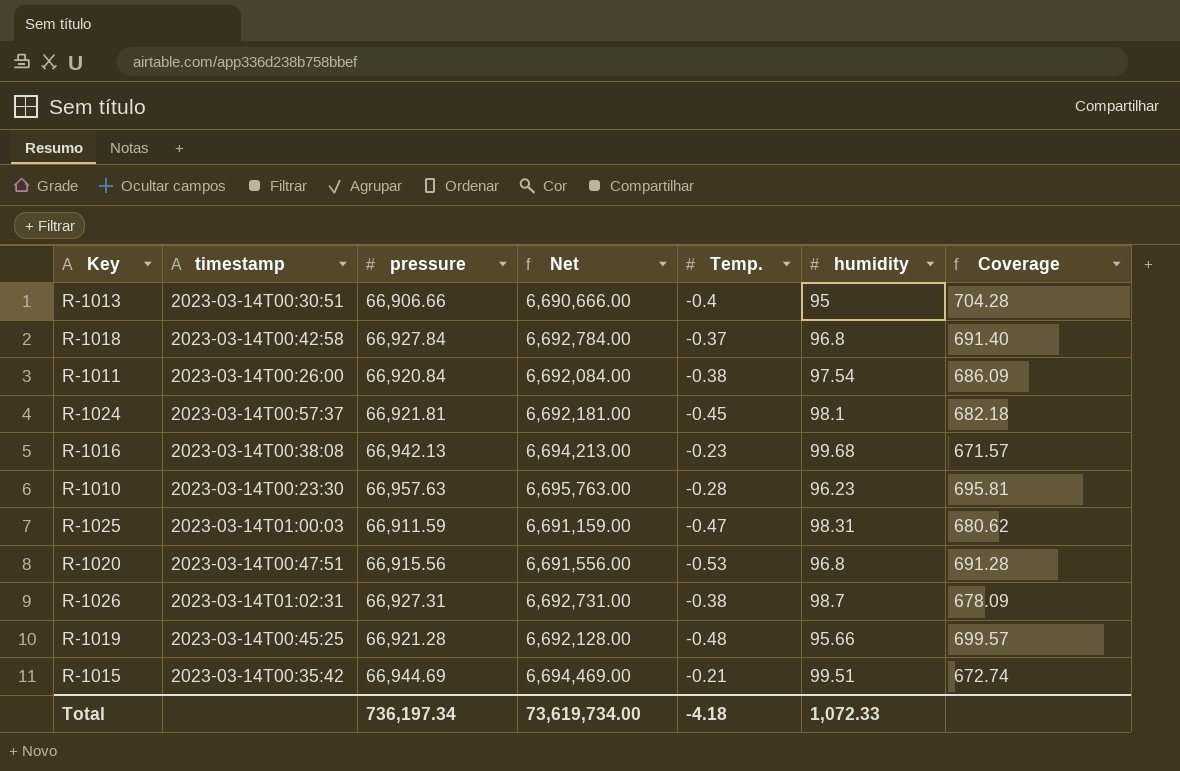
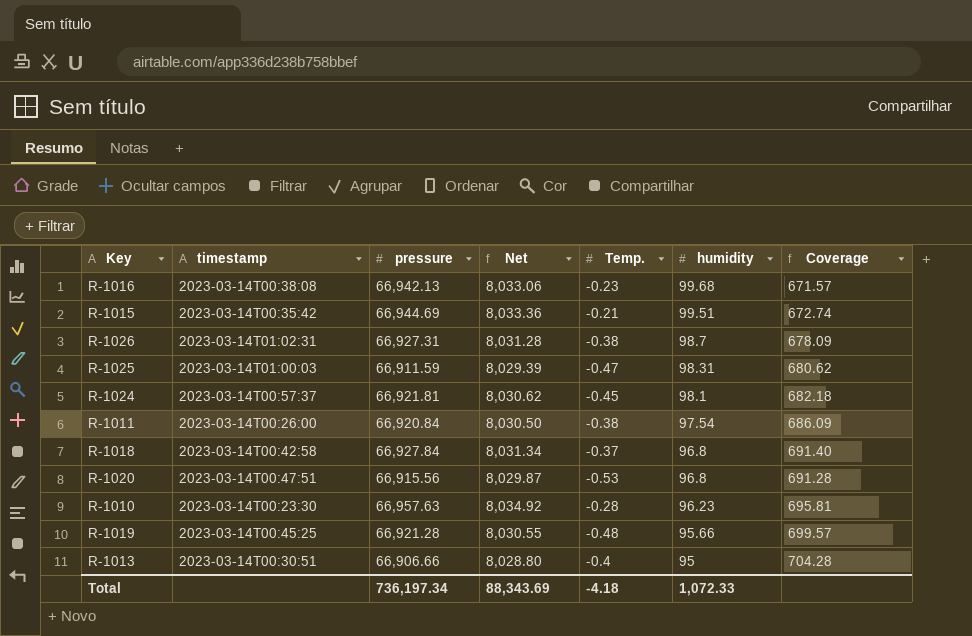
row order: none -> humidity descending
column Net | formula: [pressure] * 100 -> [pressure] * 0.12
Total | Net: 73,619,734.00 -> 88,343.69

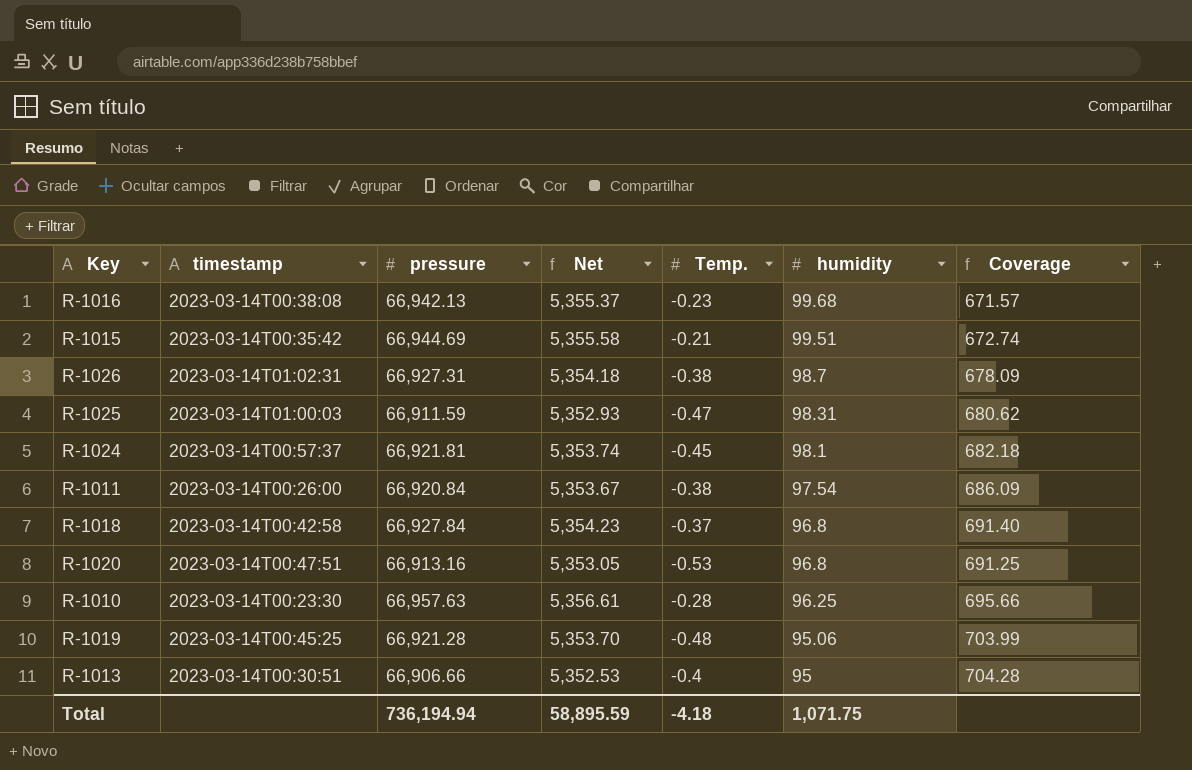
column Net | formula: [pressure] * 0.12 -> [pressure] * 0.08
R-1020 | pressure: 66,915.56 -> 66,913.16
R-1020 | Coverage: 691.28 -> 691.25
R-1010 | humidity: 96.23 -> 96.25
R-1010 | Coverage: 695.81 -> 695.66
R-1019 | humidity: 95.66 -> 95.06
R-1019 | Coverage: 699.57 -> 703.99
Total | pressure: 736,197.34 -> 736,194.94
Total | Net: 88,343.69 -> 58,895.59
Total | humidity: 1,072.33 -> 1,071.75

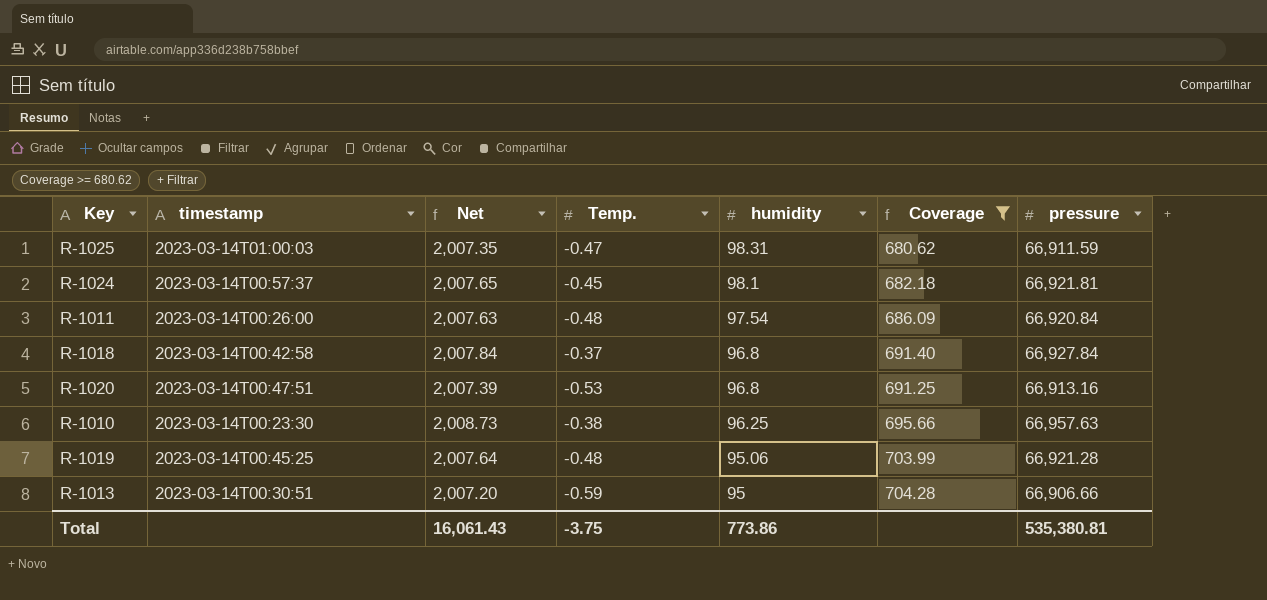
filter: none -> Coverage >= 680.62
column Net | formula: [pressure] * 0.08 -> [pressure] * 0.03
column pressure | position: 3 -> 7
R-1011 | Temp.: -0.38 -> -0.48
R-1010 | Temp.: -0.28 -> -0.38
R-1013 | Temp.: -0.4 -> -0.59
Total | Net: 58,895.59 -> 16,061.43
Total | Temp.: -4.18 -> -3.75
Total | humidity: 1,071.75 -> 773.86
Total | pressure: 736,194.94 -> 535,380.81

